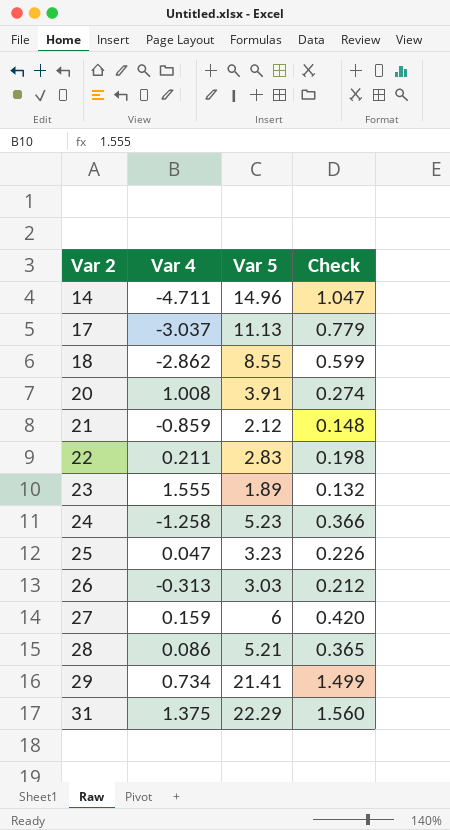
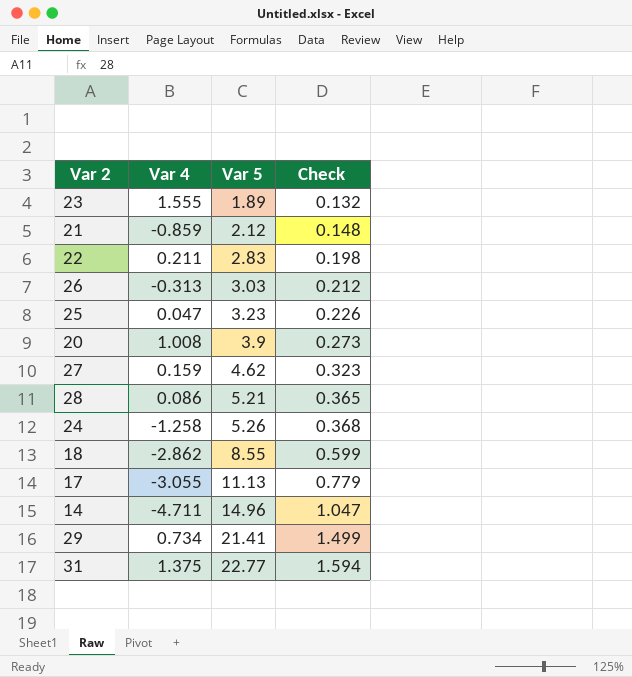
row order: Var 2 ascending -> Var 5 ascending
20 | Var 5: 3.91 -> 3.9
20 | Check: 0.274 -> 0.273
27 | Var 5: 6 -> 4.62
27 | Check: 0.420 -> 0.323
24 | Var 5: 5.23 -> 5.26
24 | Check: 0.366 -> 0.368
17 | Var 4: -3.037 -> -3.055
31 | Var 5: 22.29 -> 22.77
31 | Check: 1.560 -> 1.594

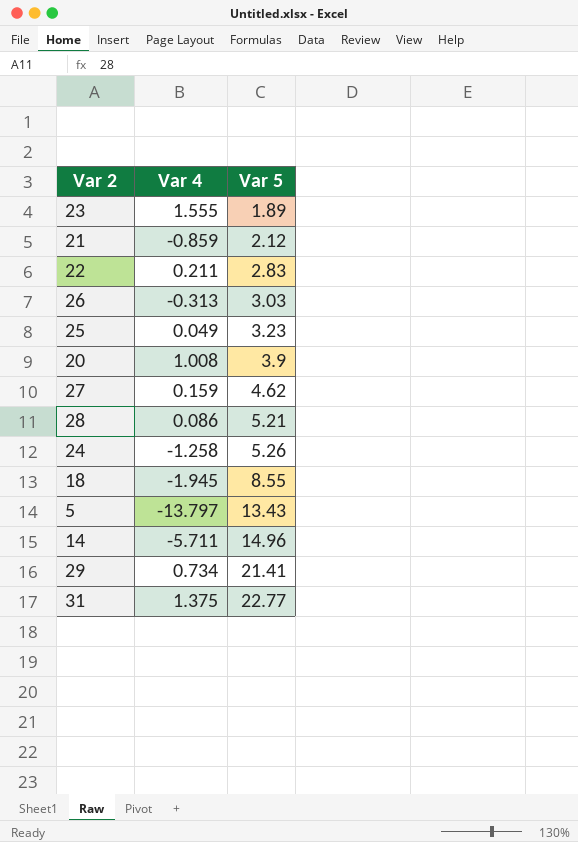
column Check | formula: [Var 5] * 0.07 -> none
row 17: -3.055 | 11.13 | 0.779 -> none
25 | Var 4: 0.047 -> 0.049
18 | Var 4: -2.862 -> -1.945
row 5: none -> -13.797 | 13.43
14 | Var 4: -4.711 -> -5.711

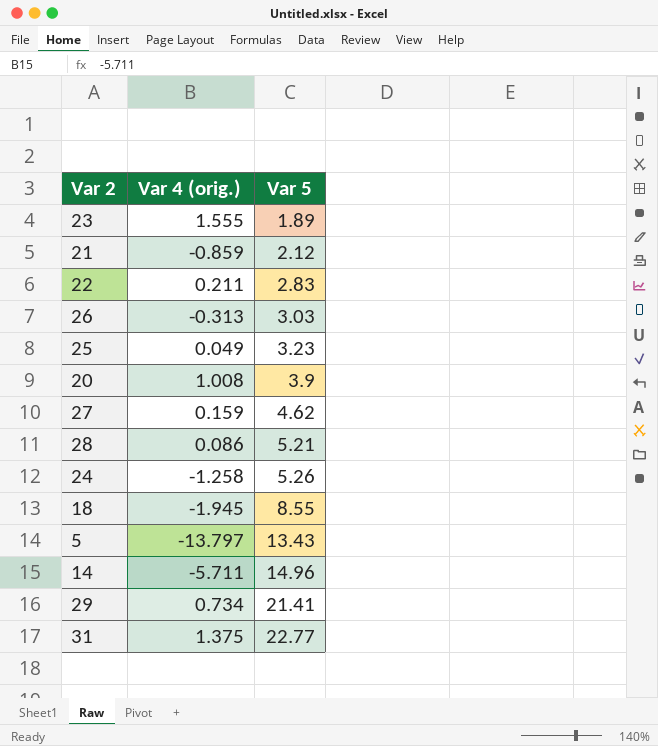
column name: Var 4 -> Var 4 (orig.)

